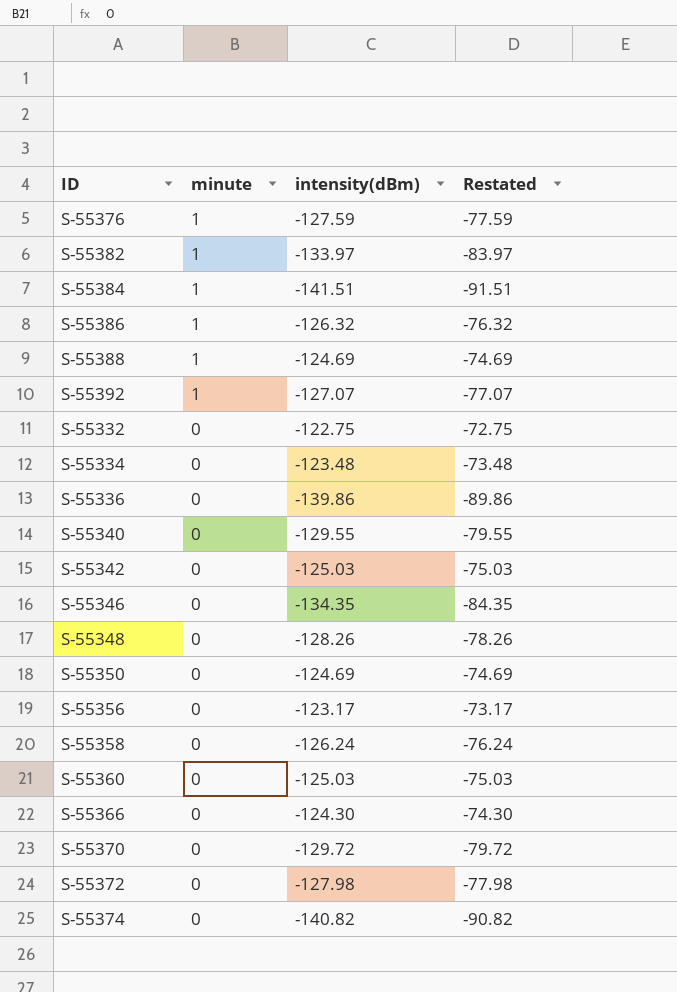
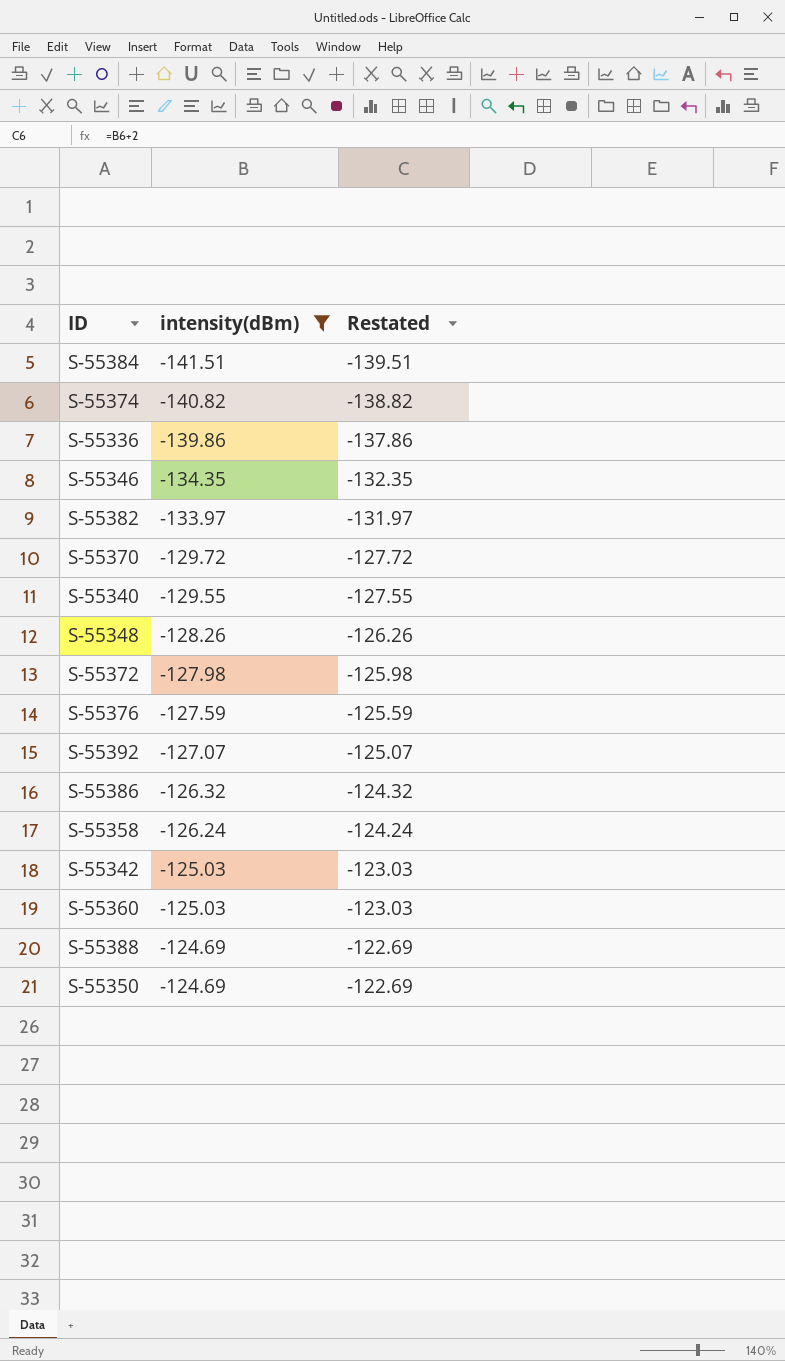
filter: none -> intensity(dBm) <= -124.69
row order: minute descending -> intensity(dBm) ascending
column minute | position: 2 -> none
column Restated | formula: [intensity(dBm)] + 50 -> [intensity(dBm)] + 2

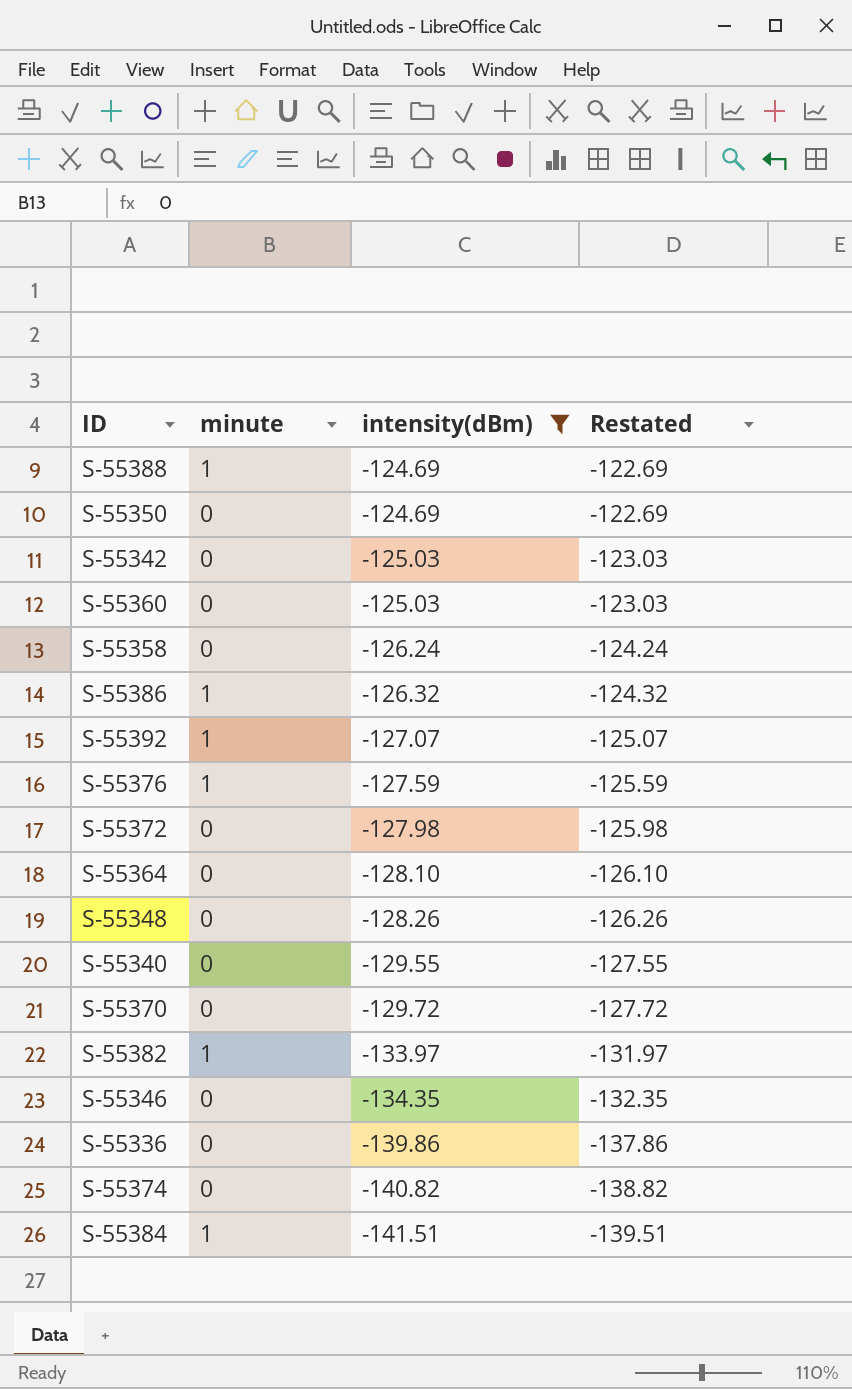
row order: intensity(dBm) ascending -> intensity(dBm) descending
column minute | position: none -> 2
row S-55364: none -> 0 | -128.10 | -126.10

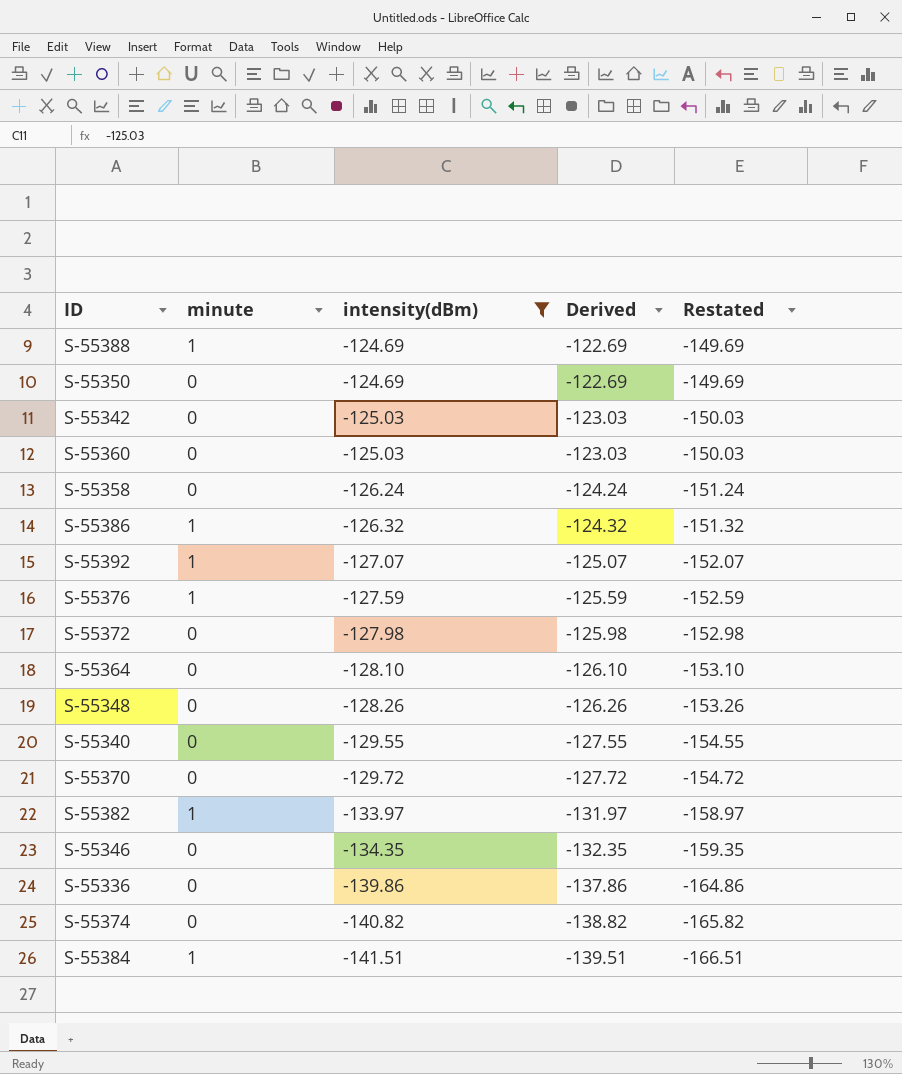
column Derived | formula: none -> [intensity(dBm)] + 2
column Restated | formula: [intensity(dBm)] + 2 -> [intensity(dBm)] - 25

